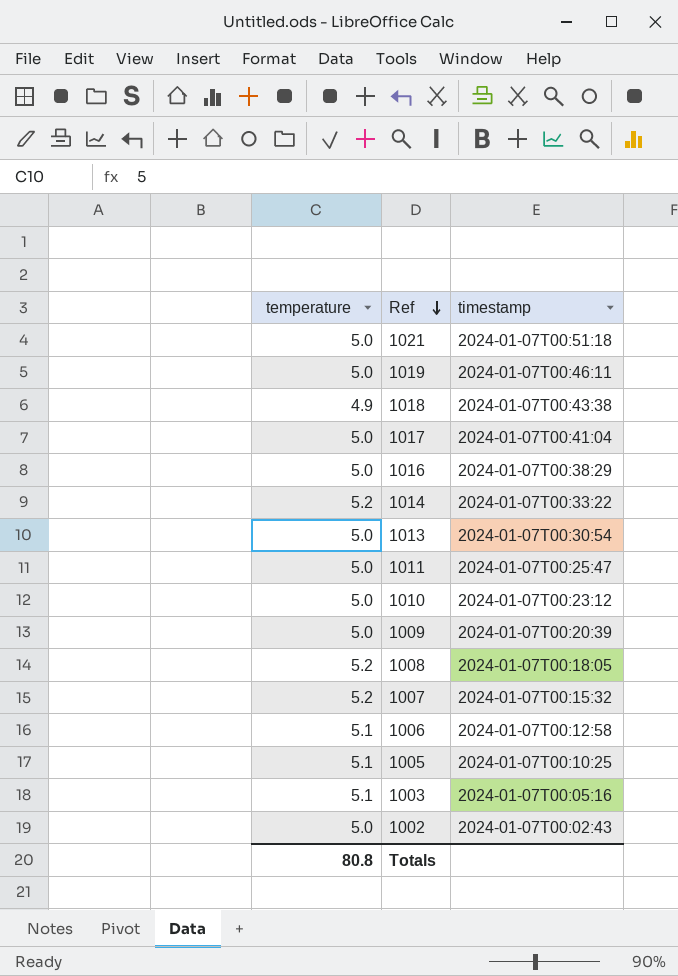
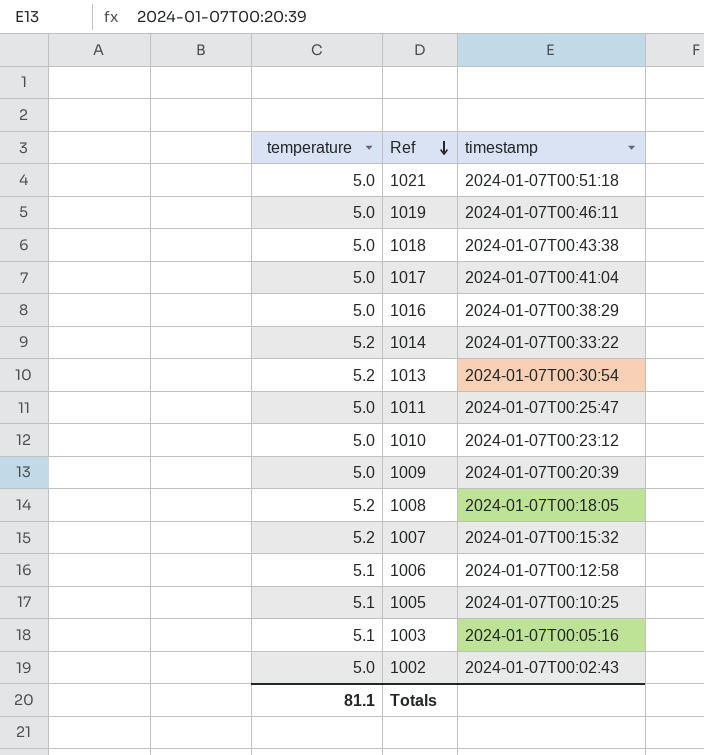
1018 | temperature: 4.9 -> 5.0
1013 | temperature: 5.0 -> 5.2
Totals | temperature: 80.8 -> 81.1

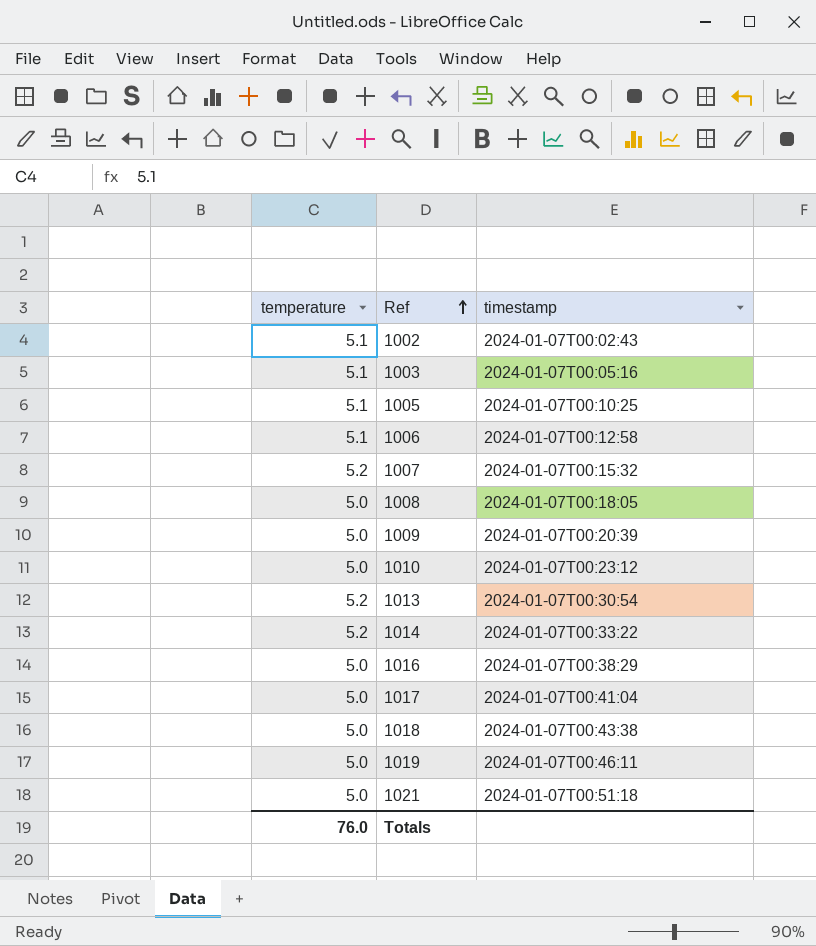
row order: Ref descending -> Ref ascending
row 1011: 5.0 | 2024-01-07T00:25:47 -> none
1002 | temperature: 5.0 -> 5.1
1008 | temperature: 5.2 -> 5.0
Totals | temperature: 81.1 -> 76.0

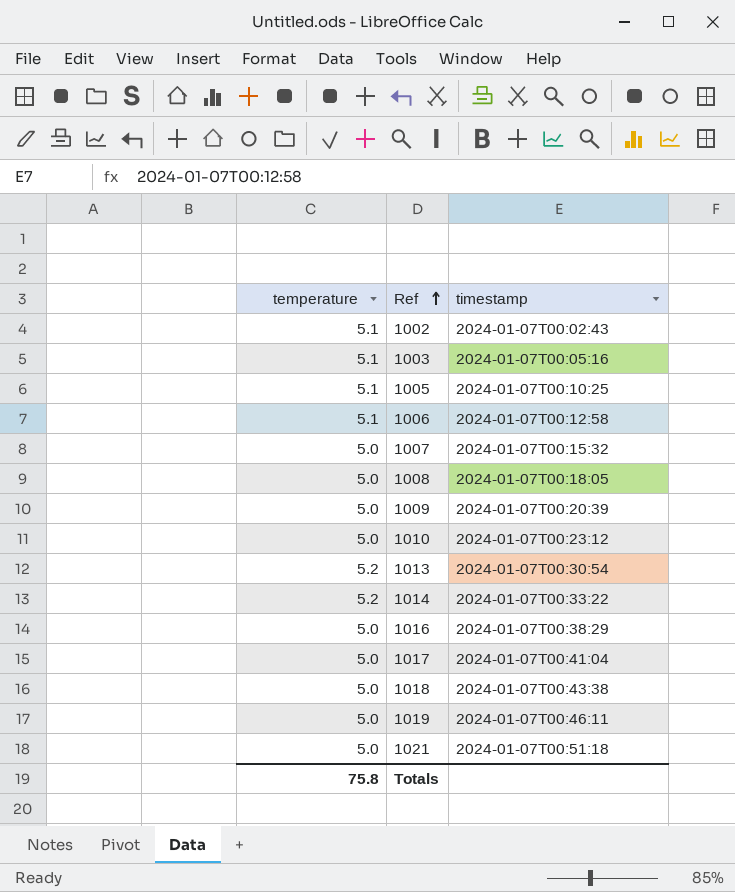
1007 | temperature: 5.2 -> 5.0
Totals | temperature: 76.0 -> 75.8

